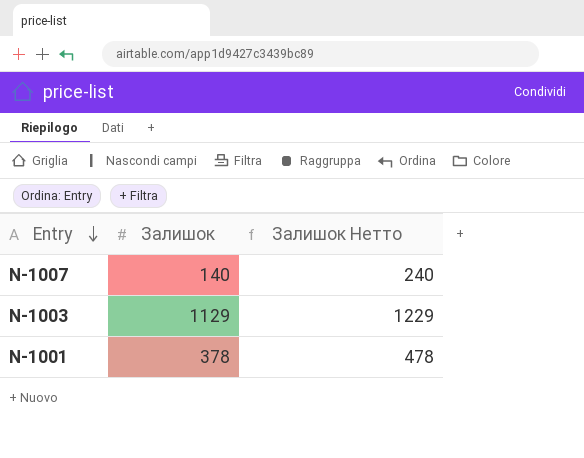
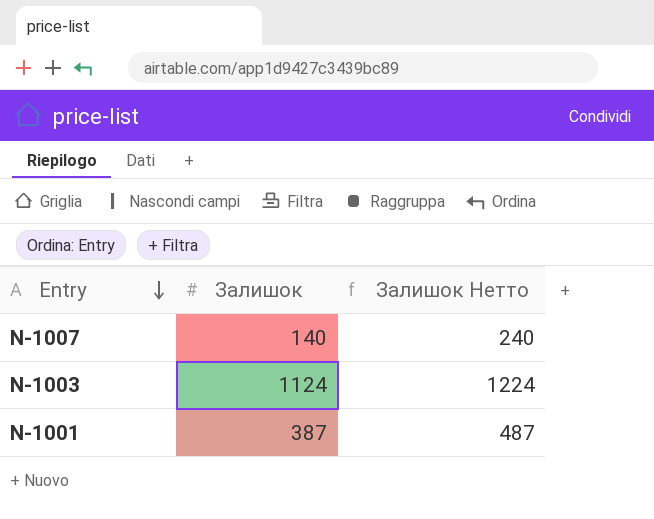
N-1003 | Залишок: 1129 -> 1124
N-1003 | Залишок Нетто: 1229 -> 1224
N-1001 | Залишок: 378 -> 387
N-1001 | Залишок Нетто: 478 -> 487

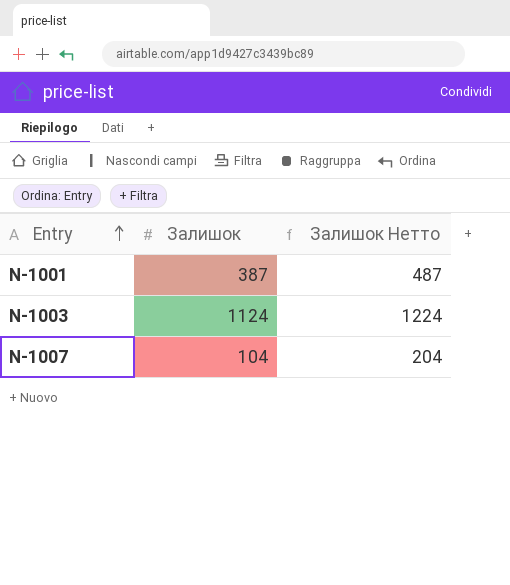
row order: Entry descending -> Entry ascending
N-1007 | Залишок: 140 -> 104
N-1007 | Залишок Нетто: 240 -> 204

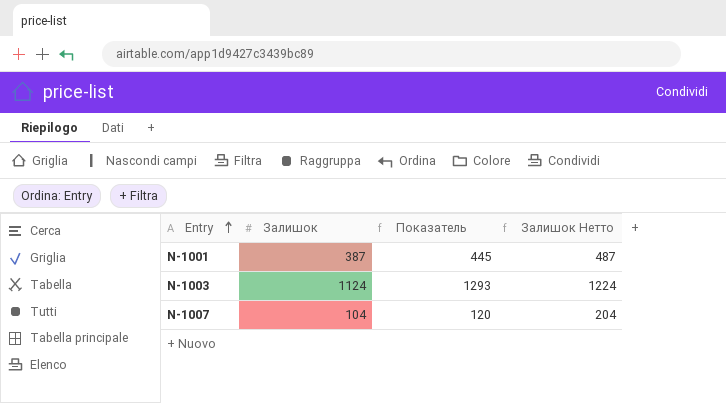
column Показатель | formula: none -> [Залишок] * 1,15

